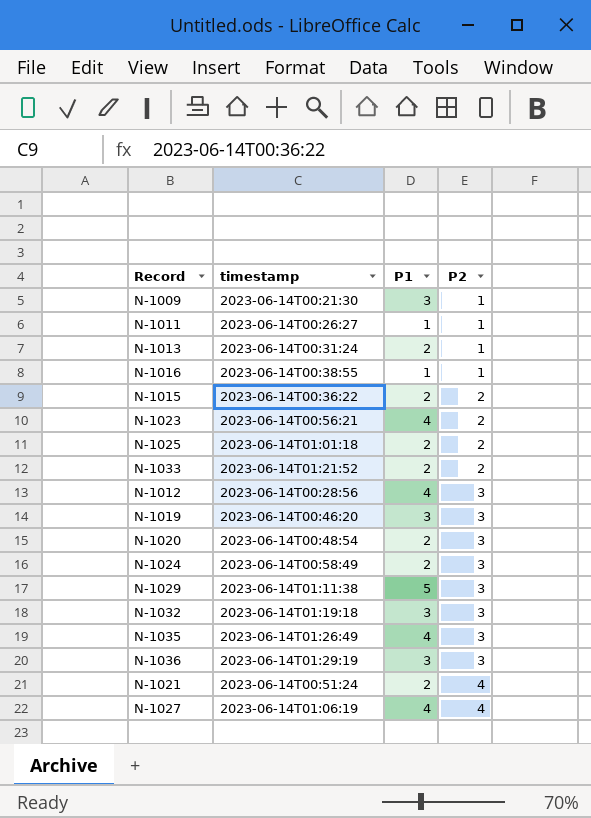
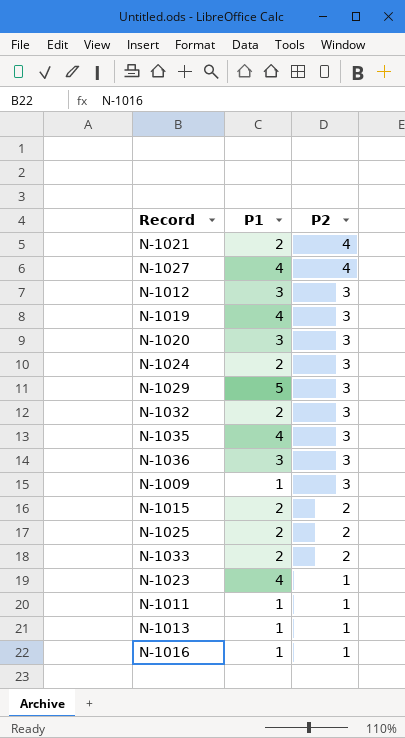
row order: P2 ascending -> P2 descending
column timestamp | position: 2 -> none
N-1012 | P1: 4 -> 3
N-1019 | P1: 3 -> 4
N-1020 | P1: 2 -> 3
N-1032 | P1: 3 -> 2
N-1009 | P1: 3 -> 1
N-1009 | P2: 1 -> 3
N-1023 | P2: 2 -> 1
N-1013 | P1: 2 -> 1

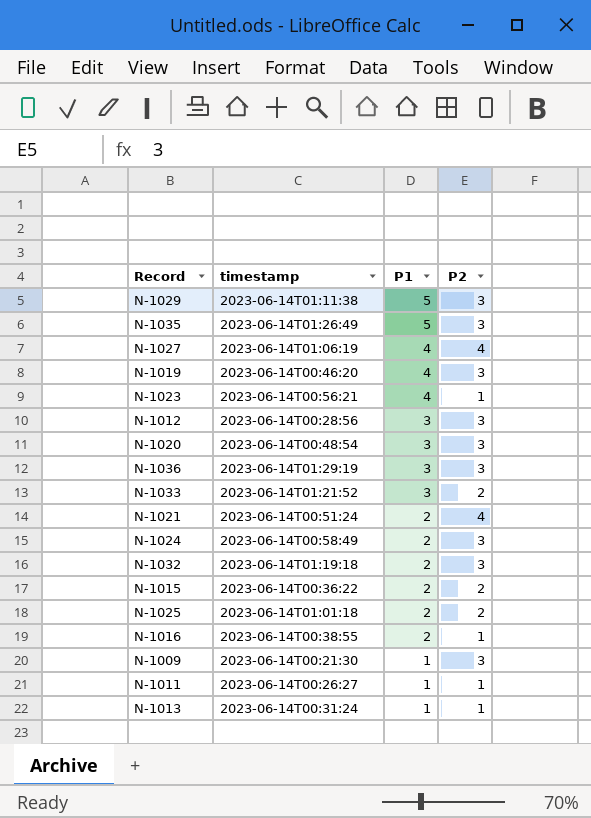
row order: P2 descending -> P1 descending
column timestamp | position: none -> 2
N-1035 | P1: 4 -> 5
N-1033 | P1: 2 -> 3
N-1016 | P1: 1 -> 2

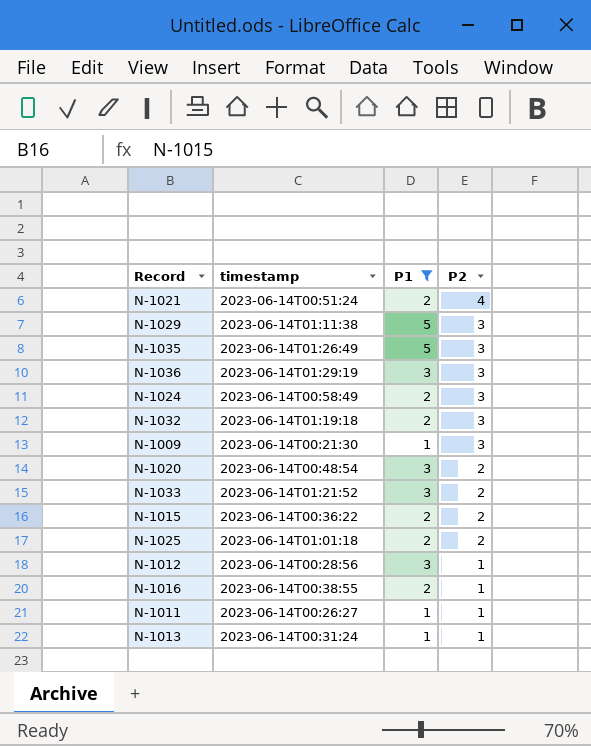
filter: none -> P1 != 4
row order: P1 descending -> P2 descending
N-1020 | P2: 3 -> 2
N-1012 | P2: 3 -> 1

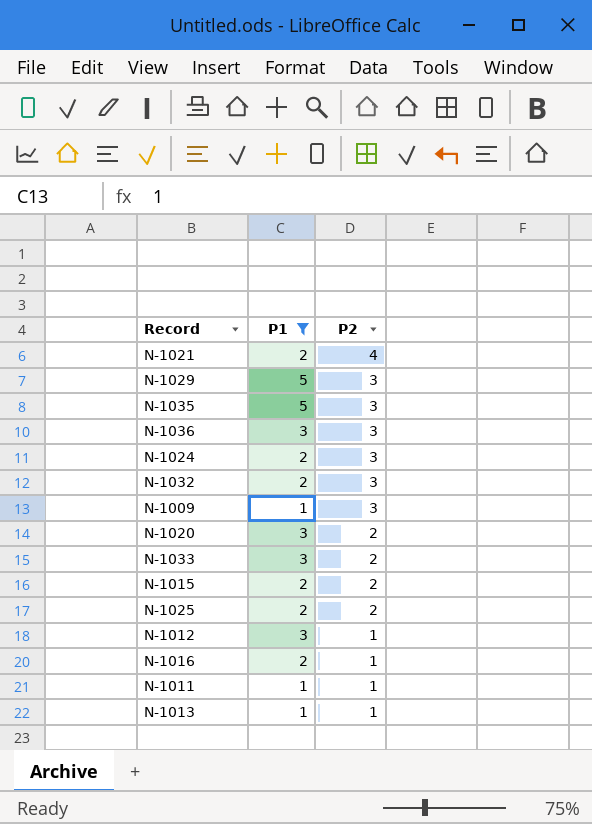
column timestamp | position: 2 -> none

